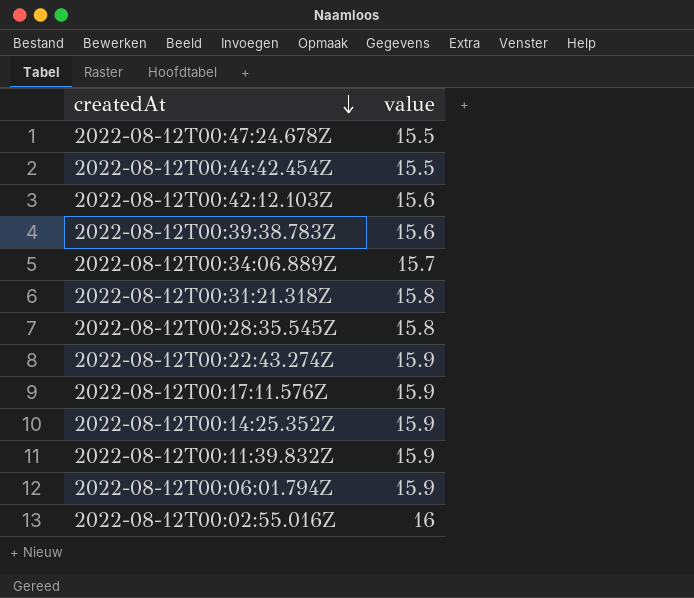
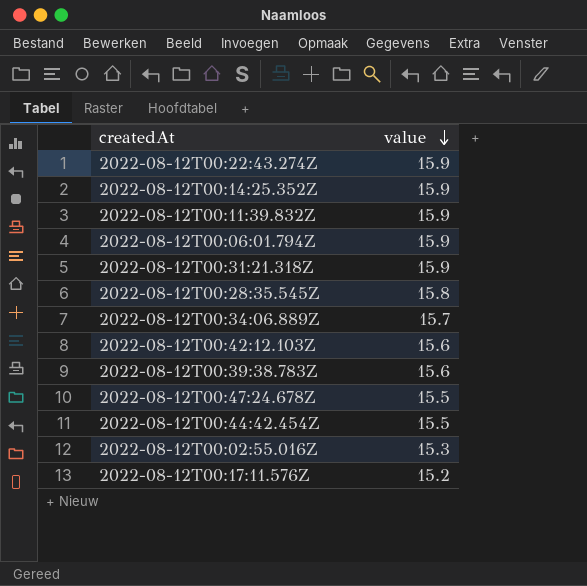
row order: createdAt descending -> value descending
2022-08-12T00:31:21.318Z | value: 15.8 -> 15.9
2022-08-12T00:02:55.016Z | value: 16 -> 15.3
2022-08-12T00:17:11.576Z | value: 15.9 -> 15.2

